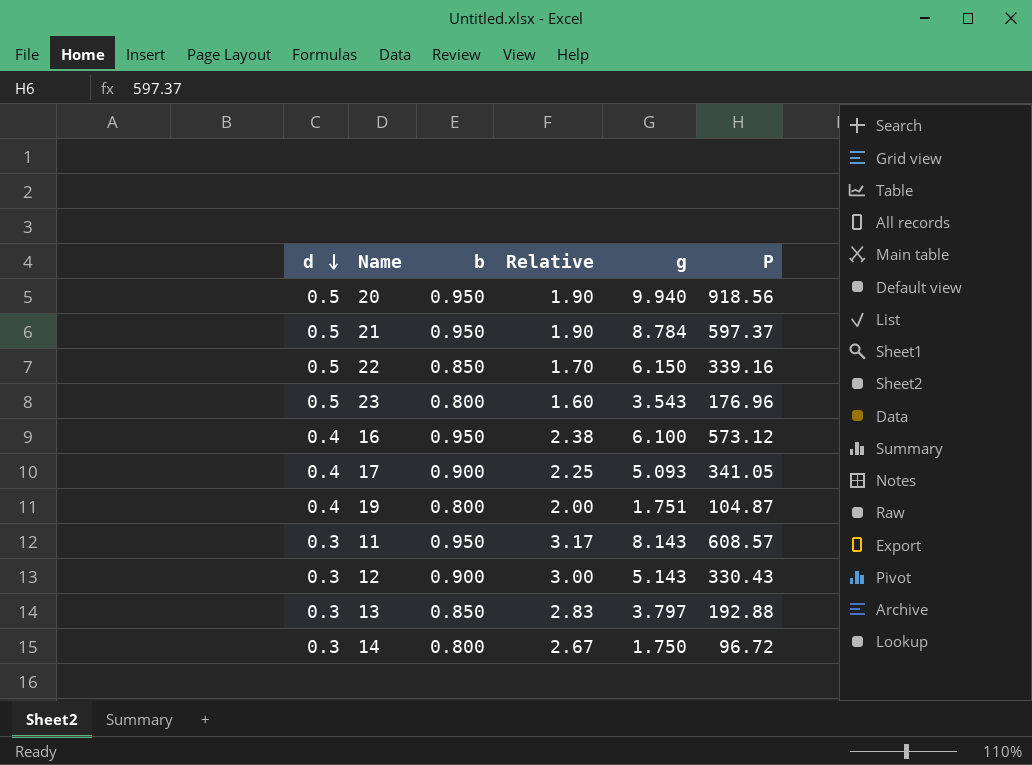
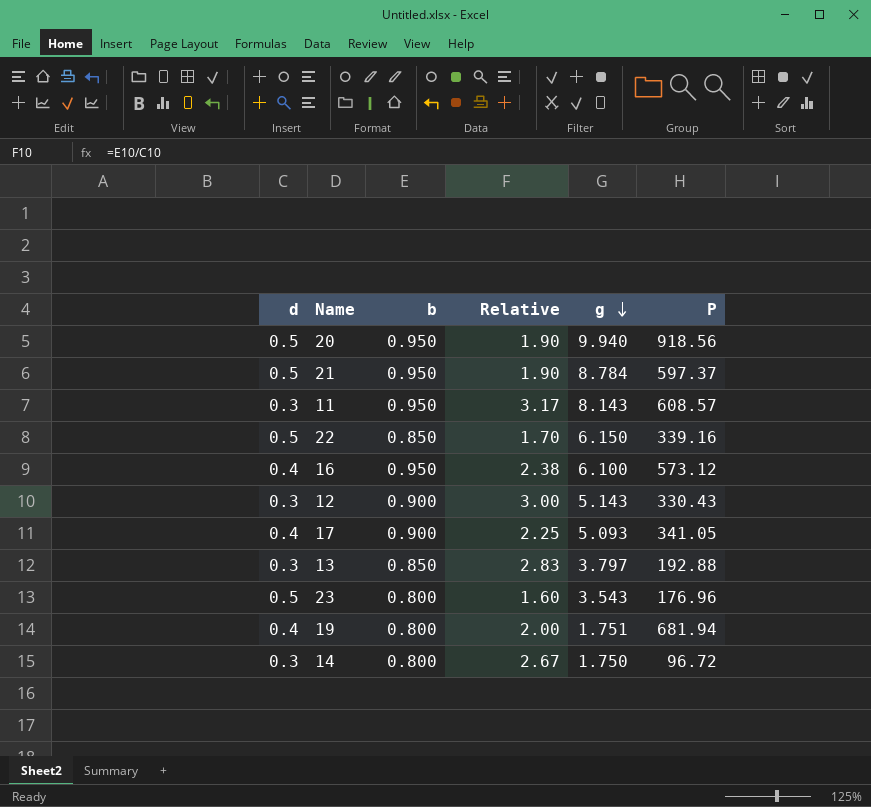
row order: d descending -> g descending
19 | P: 104.87 -> 681.94

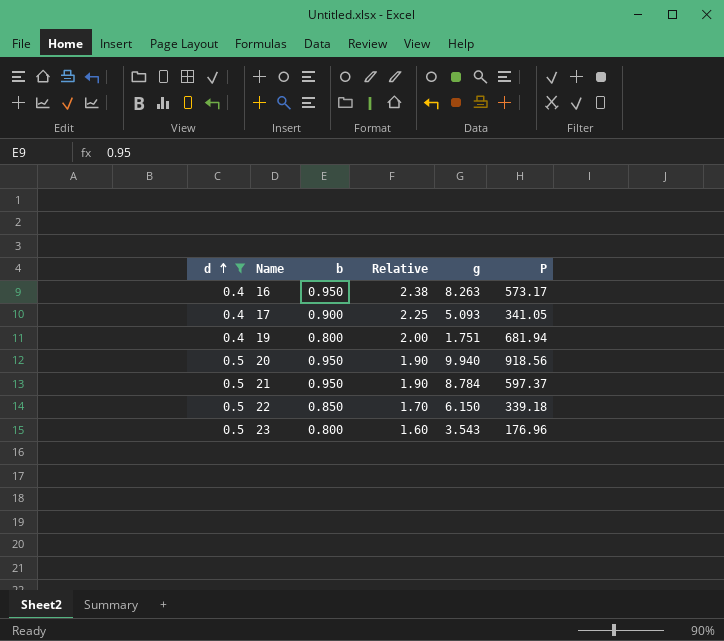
filter: none -> d != 0.3
row order: g descending -> d ascending
16 | g: 6.100 -> 8.263
16 | P: 573.12 -> 573.17
22 | P: 339.16 -> 339.18

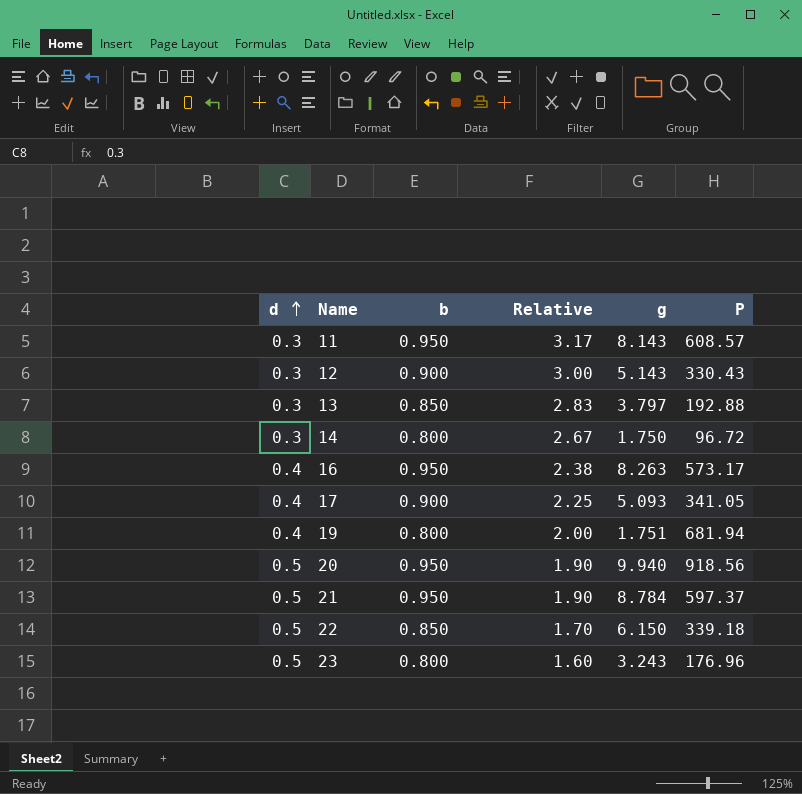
filter: d != 0.3 -> none
23 | g: 3.543 -> 3.243

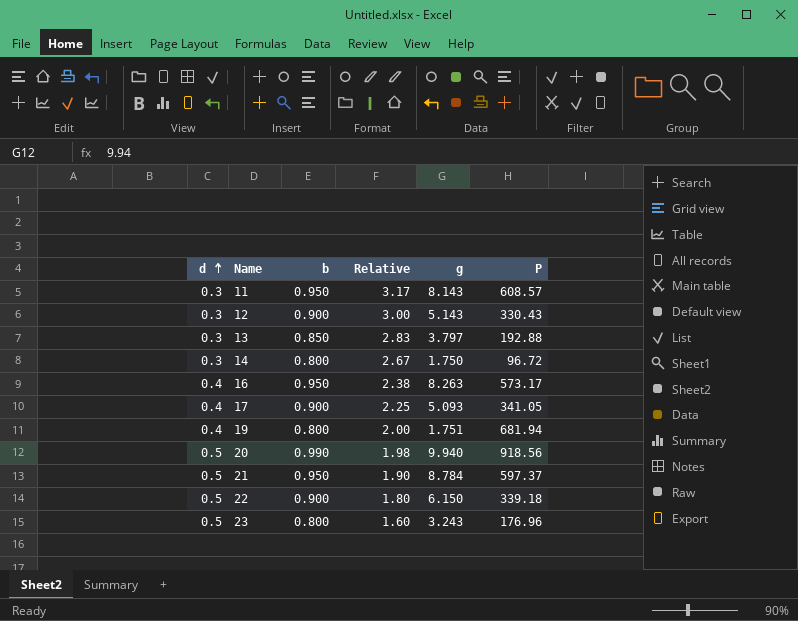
20 | b: 0.950 -> 0.990
20 | Relative: 1.90 -> 1.98
22 | b: 0.850 -> 0.900
22 | Relative: 1.70 -> 1.80

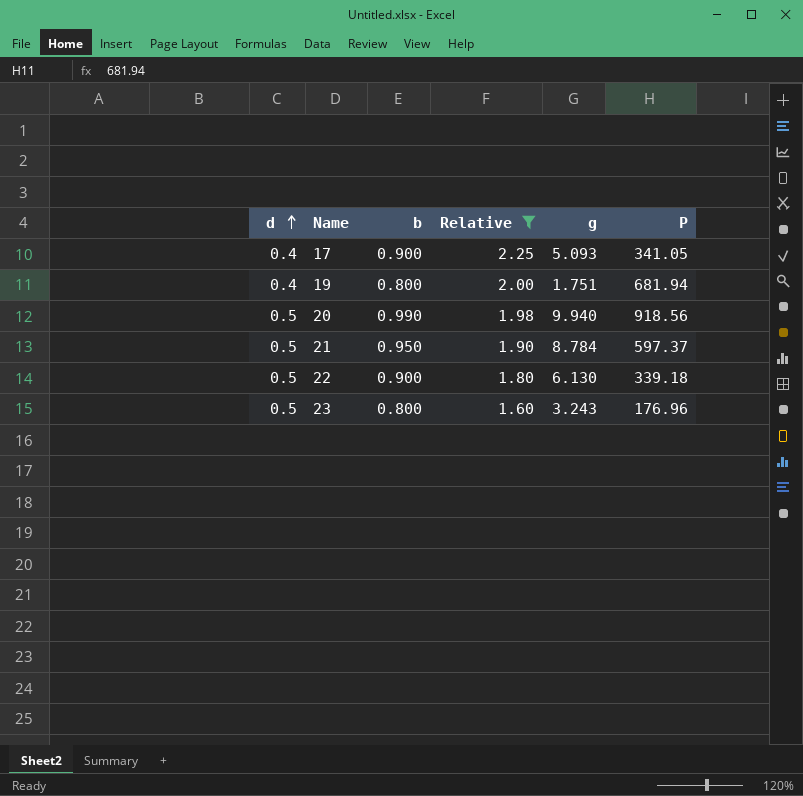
filter: none -> Relative <= 2.25
22 | g: 6.150 -> 6.130

